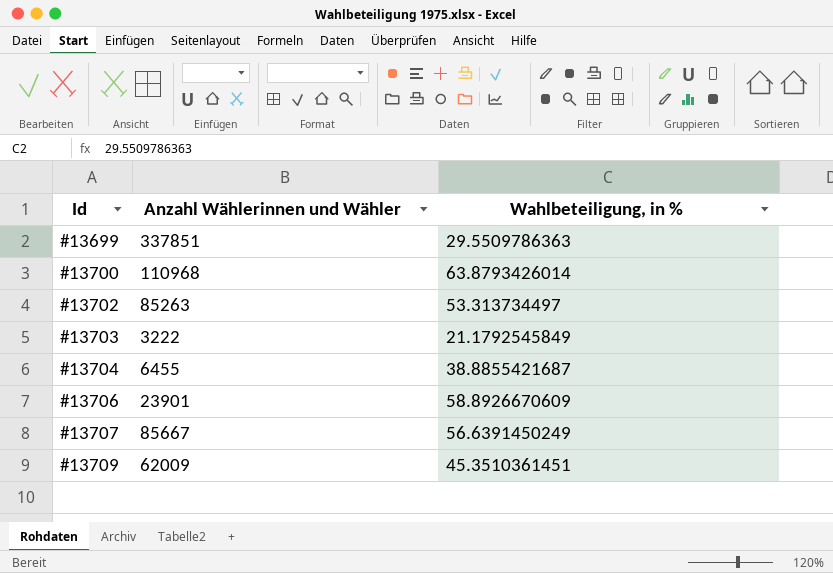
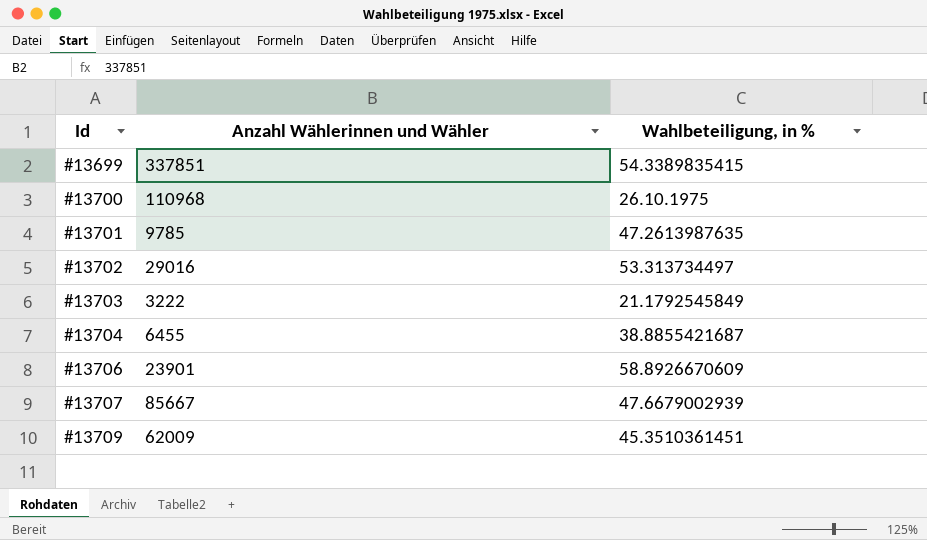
#13699 | Wahlbeteiligung, in %: 29.5509786363 -> 54.3389835415
#13700 | Wahlbeteiligung, in %: 63.8793426014 -> 26.10.1975
row #13701: none -> 9785 | 47.2613987635
#13702 | Anzahl Wählerinnen und Wähler: 85263 -> 29016
#13707 | Wahlbeteiligung, in %: 56.6391450249 -> 47.6679002939

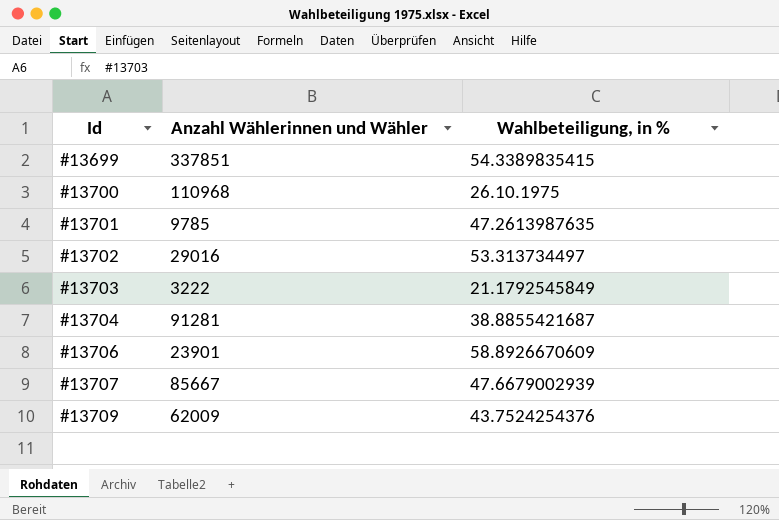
#13704 | Anzahl Wählerinnen und Wähler: 6455 -> 91281
#13709 | Wahlbeteiligung, in %: 45.3510361451 -> 43.7524254376

